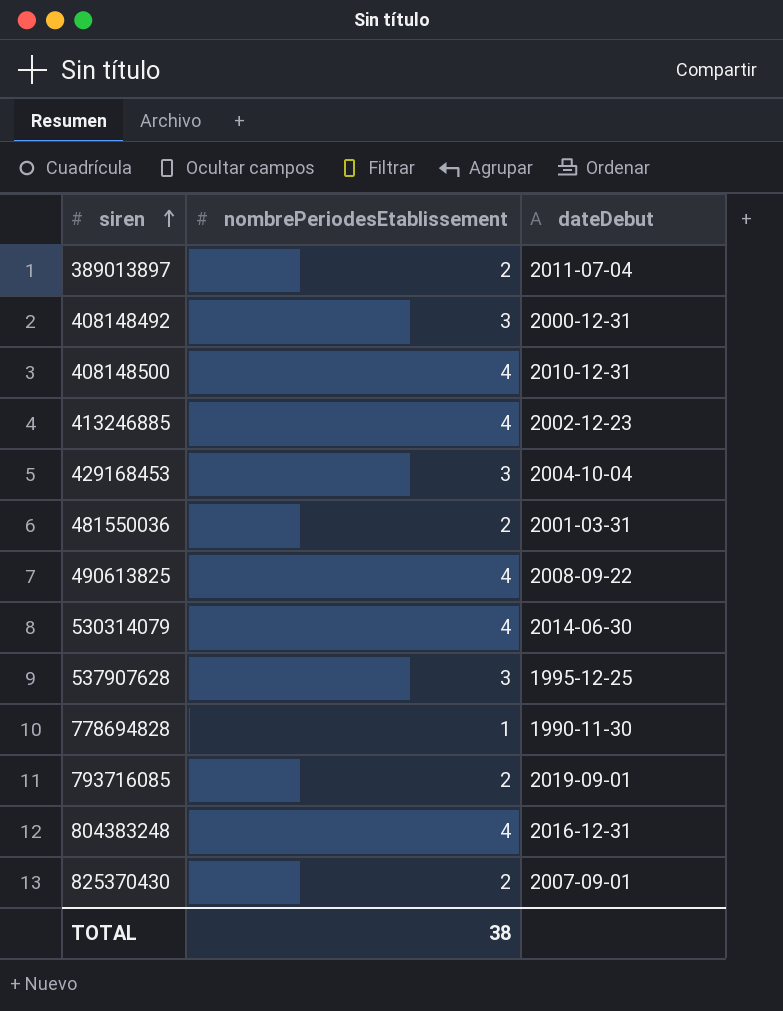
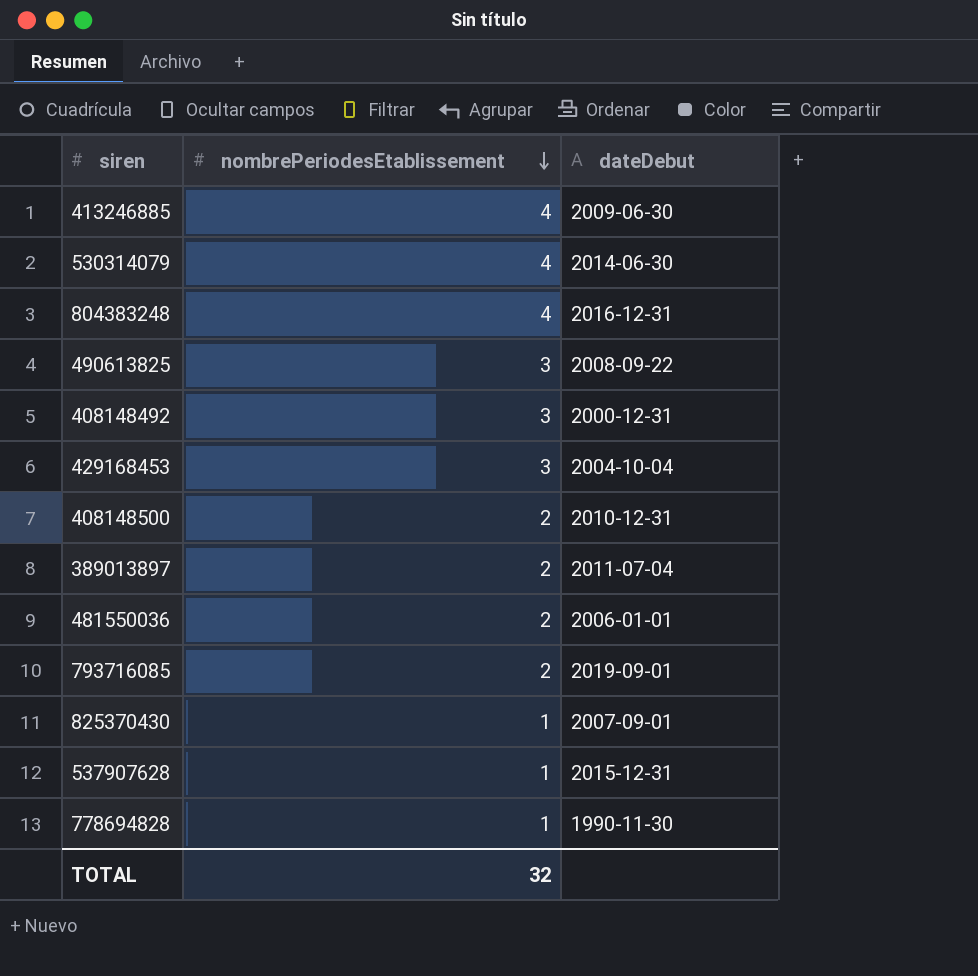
row order: siren ascending -> nombrePeriodesEtablissement descending
413246885 | dateDebut: 2002-12-23 -> 2009-06-30
490613825 | nombrePeriodesEtablissement: 4 -> 3
408148500 | nombrePeriodesEtablissement: 4 -> 2
481550036 | dateDebut: 2001-03-31 -> 2006-01-01
825370430 | nombrePeriodesEtablissement: 2 -> 1
537907628 | nombrePeriodesEtablissement: 3 -> 1
537907628 | dateDebut: 1995-12-25 -> 2015-12-31
TOTAL | nombrePeriodesEtablissement: 38 -> 32

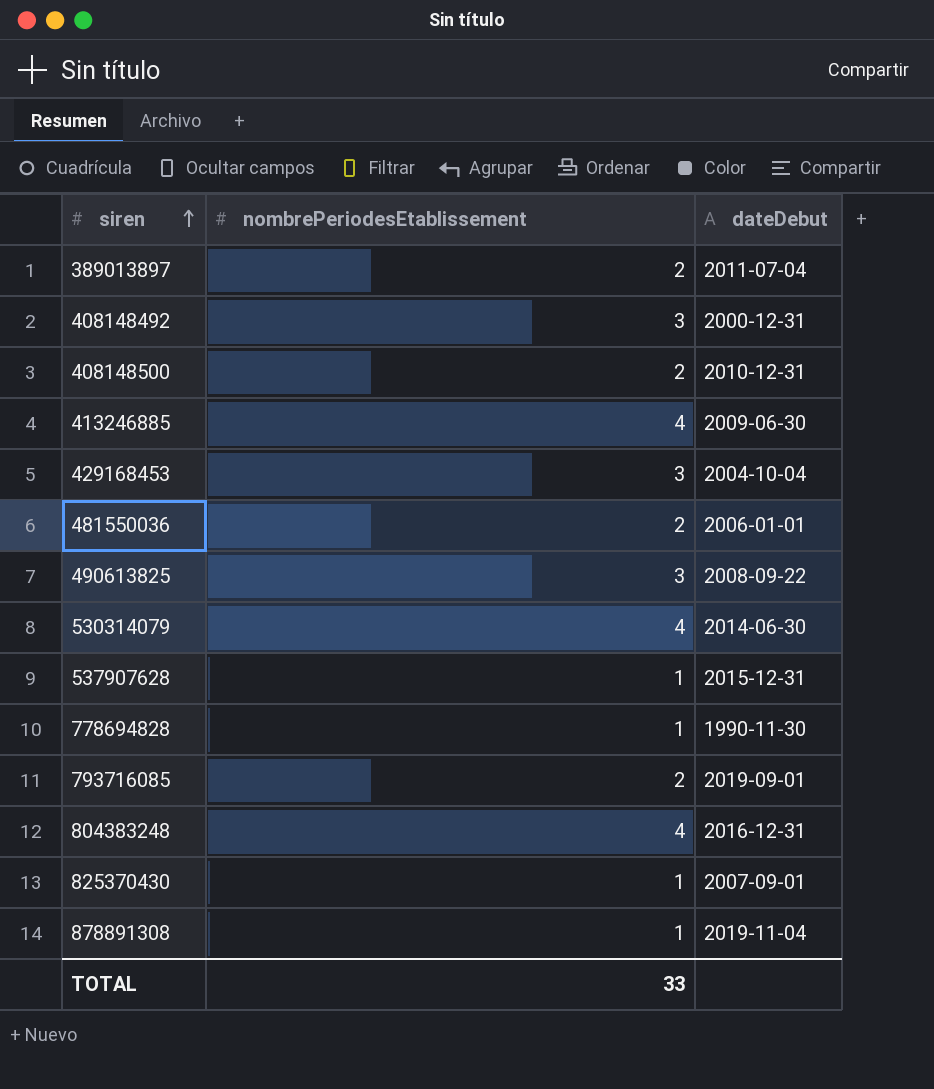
row order: nombrePeriodesEtablissement descending -> siren ascending
row 878891308: none -> 1 | 2019-11-04
TOTAL | nombrePeriodesEtablissement: 32 -> 33

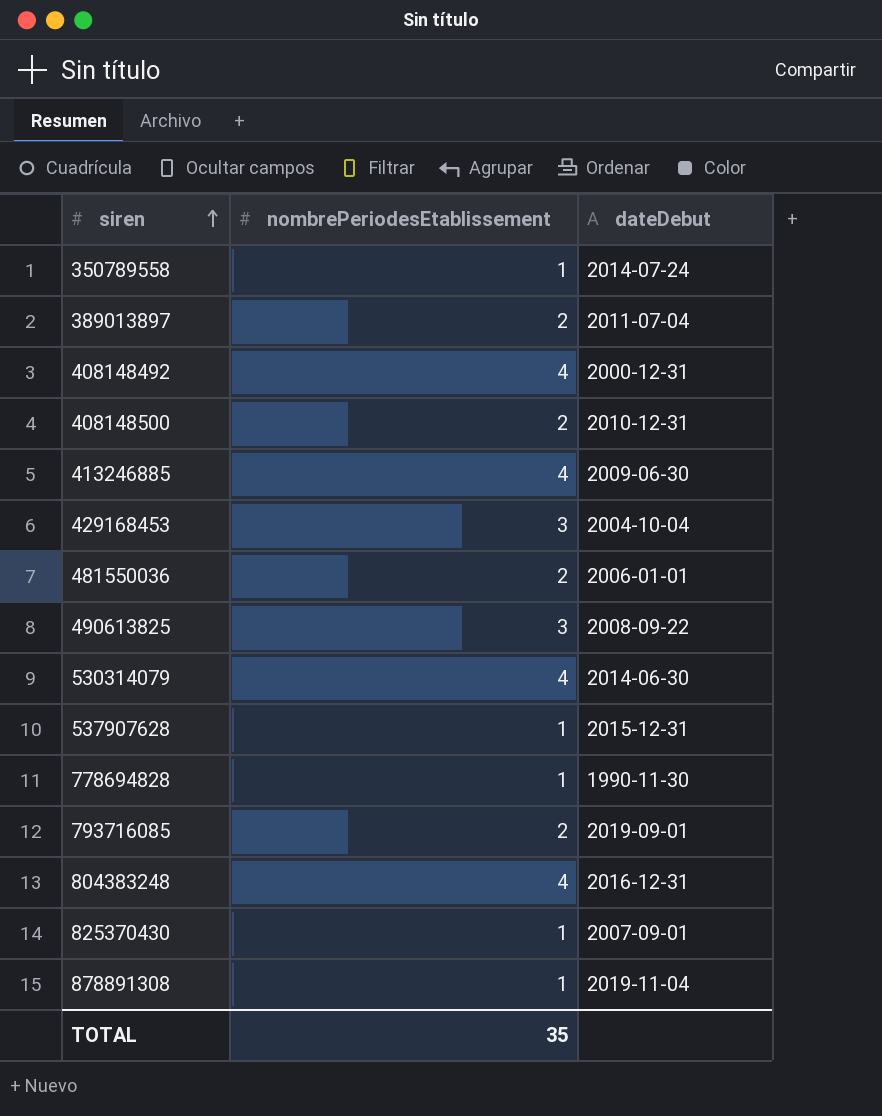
row 350789558: none -> 1 | 2014-07-24
408148492 | nombrePeriodesEtablissement: 3 -> 4
TOTAL | nombrePeriodesEtablissement: 33 -> 35

